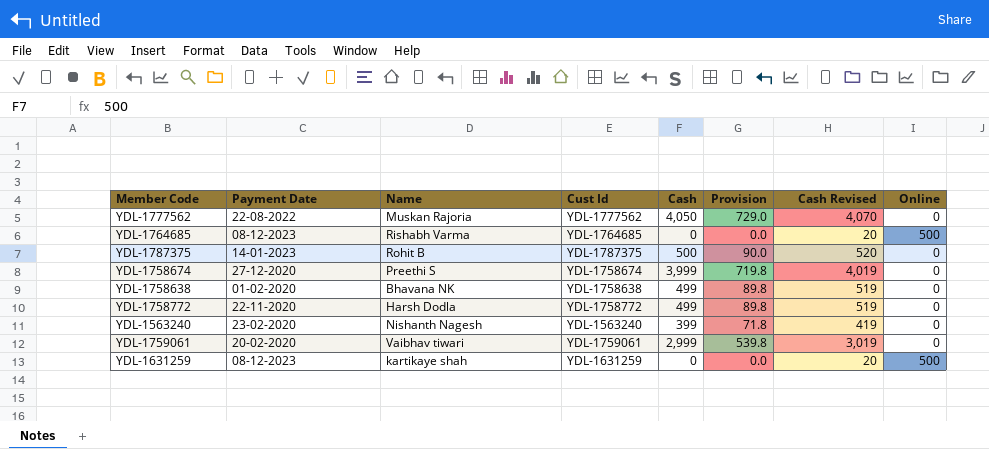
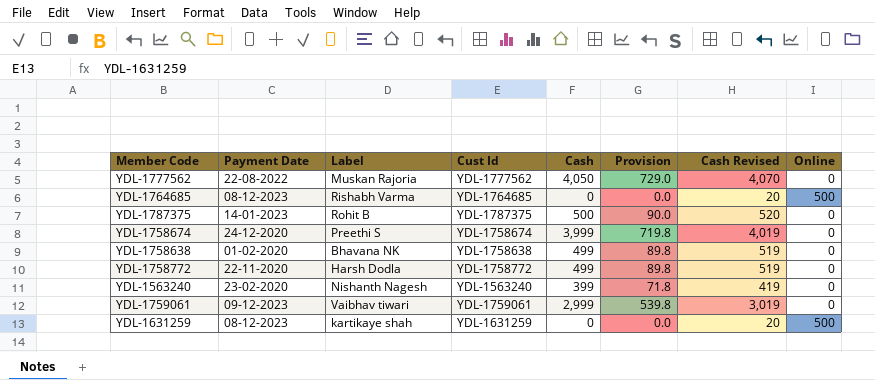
column name: Name -> Label
YDL-1758674 | Payment Date: 27-12-2020 -> 24-12-2020
YDL-1759061 | Payment Date: 20-02-2020 -> 09-12-2023

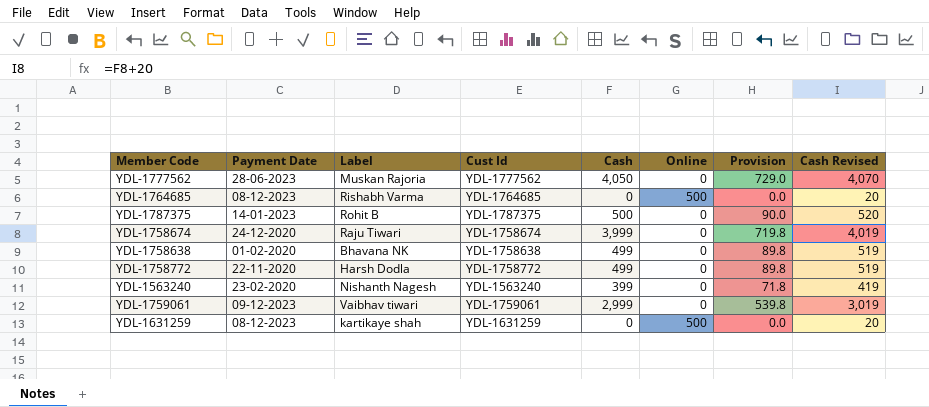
column Online | position: 8 -> 6
YDL-1777562 | Payment Date: 22-08-2022 -> 28-06-2023
YDL-1758674 | Label: Preethi S -> Raju Tiwari

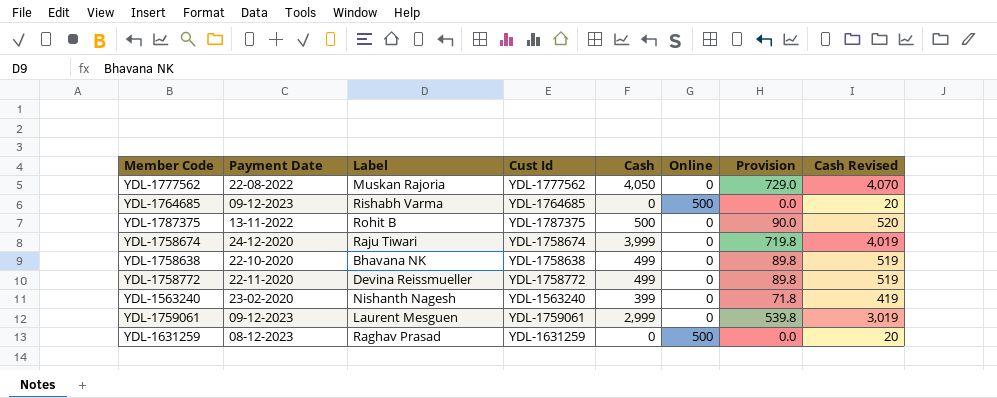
YDL-1777562 | Payment Date: 28-06-2023 -> 22-08-2022
YDL-1764685 | Payment Date: 08-12-2023 -> 09-12-2023
YDL-1787375 | Payment Date: 14-01-2023 -> 13-11-2022
YDL-1758638 | Payment Date: 01-02-2020 -> 22-10-2020
YDL-1758772 | Label: Harsh Dodla -> Devina Reissmueller
YDL-1759061 | Label: Vaibhav tiwari -> Laurent Mesguen
YDL-1631259 | Label: kartikaye shah -> Raghav Prasad

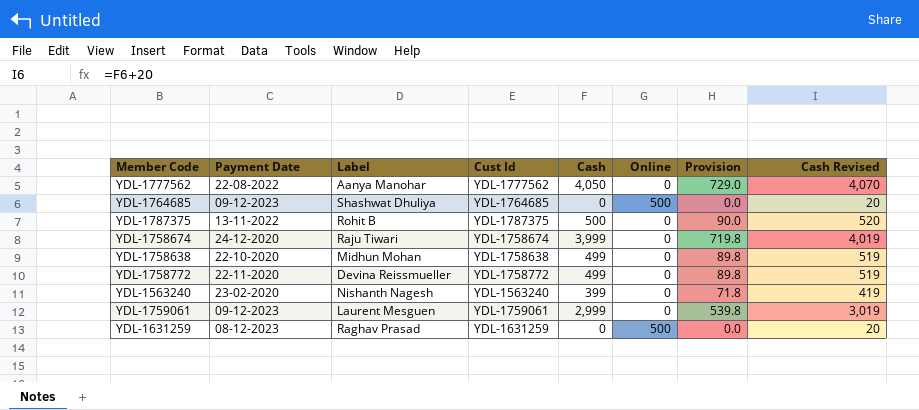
YDL-1777562 | Label: Muskan Rajoria -> Aanya Manohar
YDL-1764685 | Label: Rishabh Varma -> Shashwat Dhuliya
YDL-1758638 | Label: Bhavana NK -> Midhun Mohan

